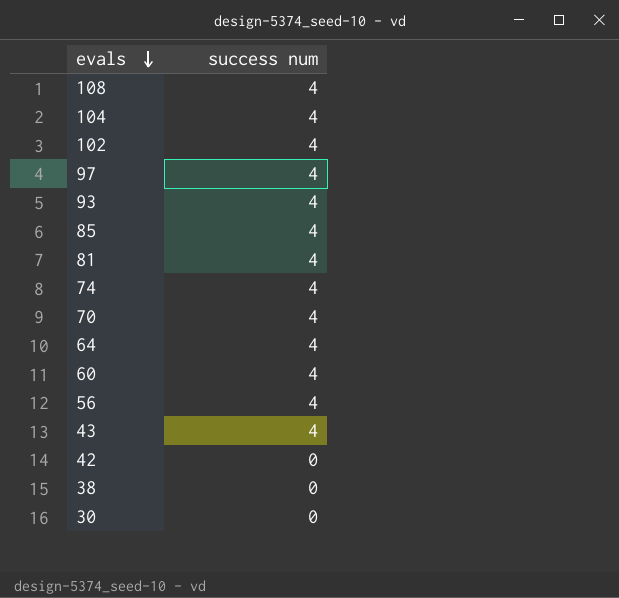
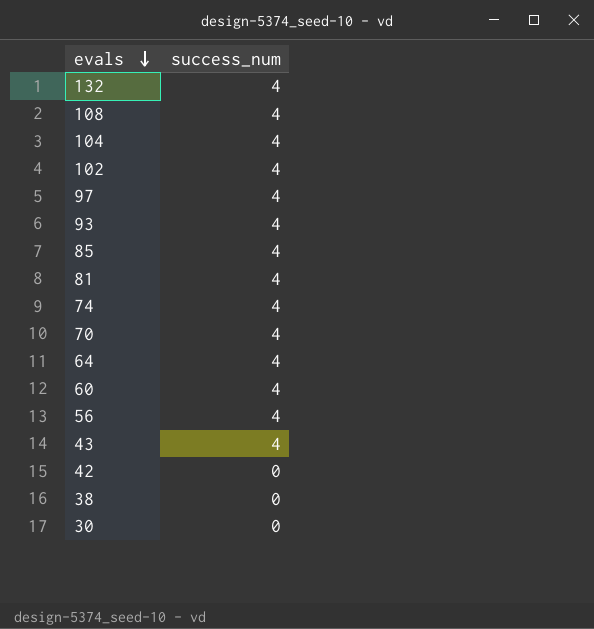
column name: success num -> success_num
row 132: none -> 4

